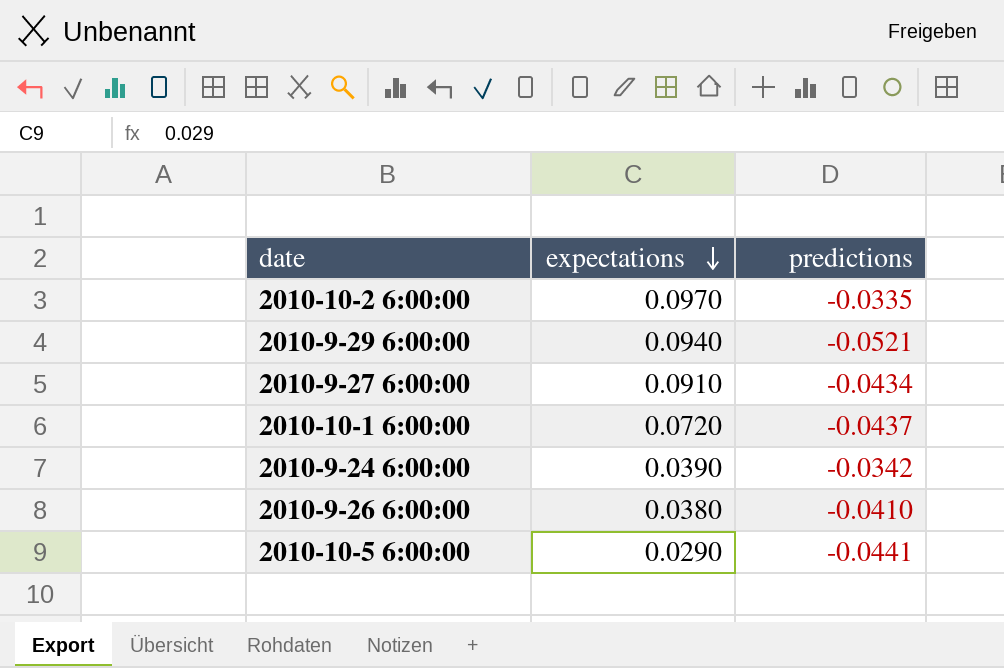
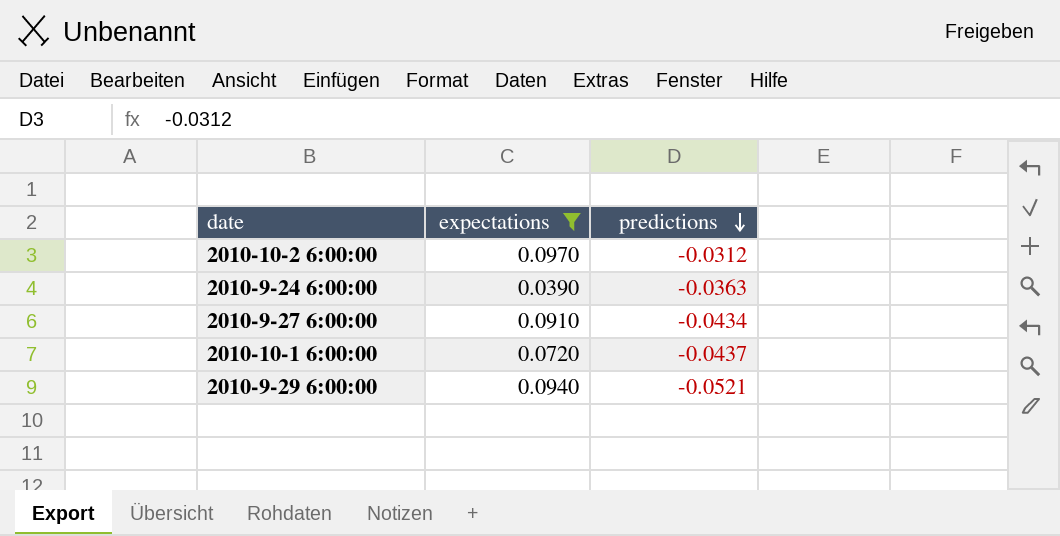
filter: none -> expectations >= 0.0390
row order: expectations descending -> predictions descending
2010-10-2 6:00:00 | predictions: -0.0335 -> -0.0312
2010-9-24 6:00:00 | predictions: -0.0342 -> -0.0363

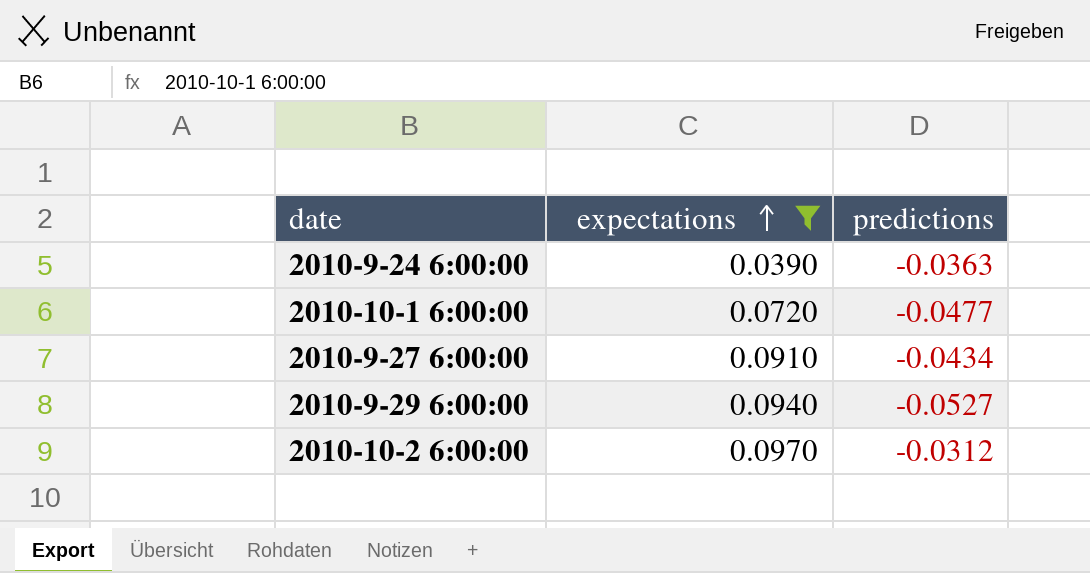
row order: predictions descending -> expectations ascending
2010-10-1 6:00:00 | predictions: -0.0437 -> -0.0477
2010-9-29 6:00:00 | predictions: -0.0521 -> -0.0527

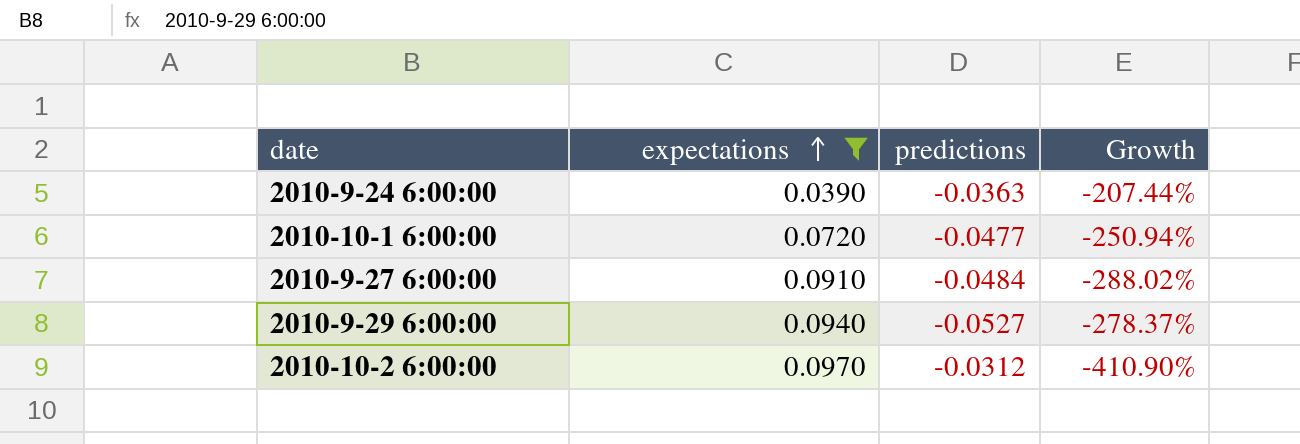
column Growth | formula: none -> ([expectations] - [predictions]) / [predictions]
2010-9-27 6:00:00 | predictions: -0.0434 -> -0.0484

